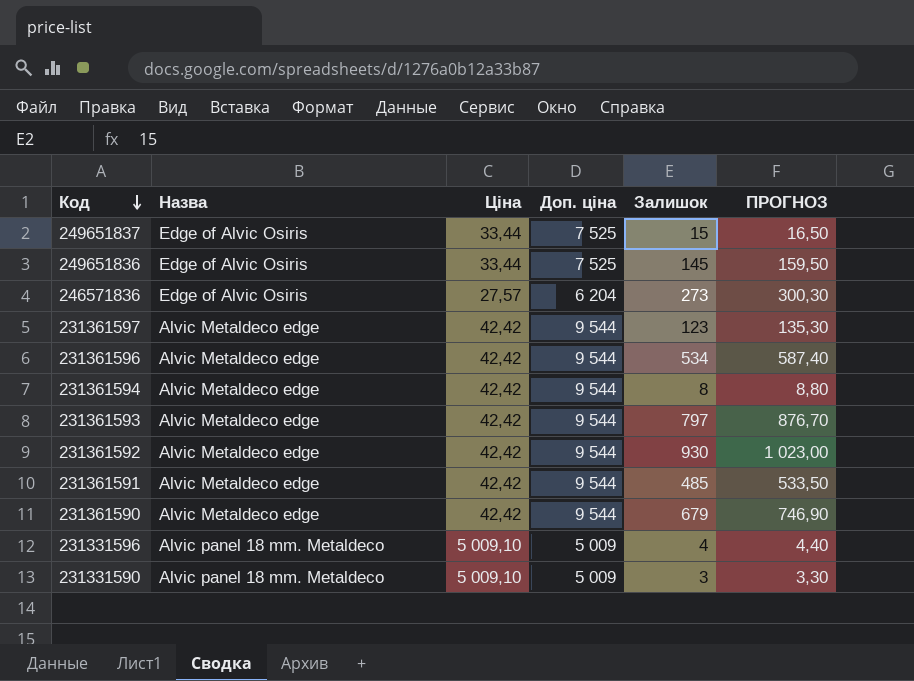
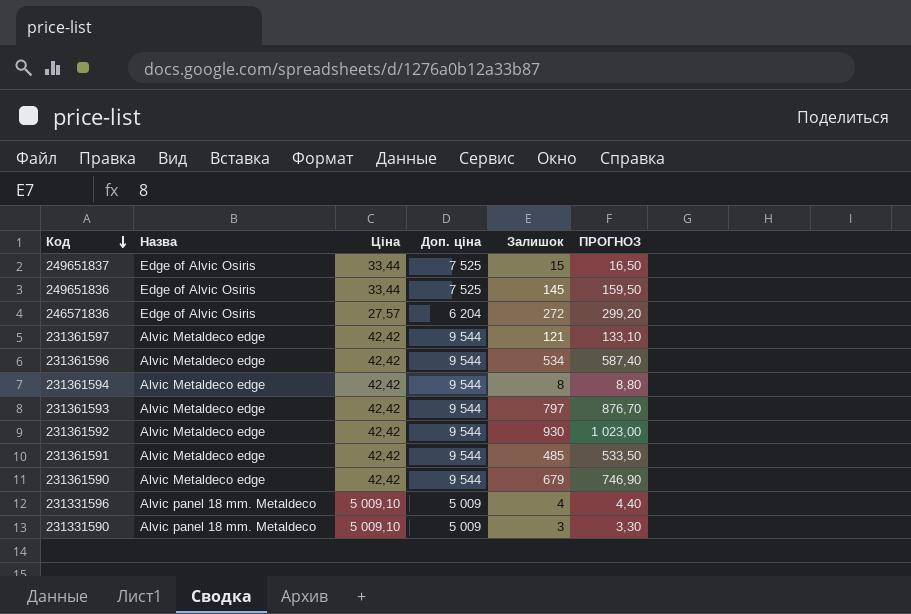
246571836 | Залишок: 273 -> 272
246571836 | ПРОГНОЗ: 300,30 -> 299,20
231361597 | Залишок: 123 -> 121
231361597 | ПРОГНОЗ: 135,30 -> 133,10

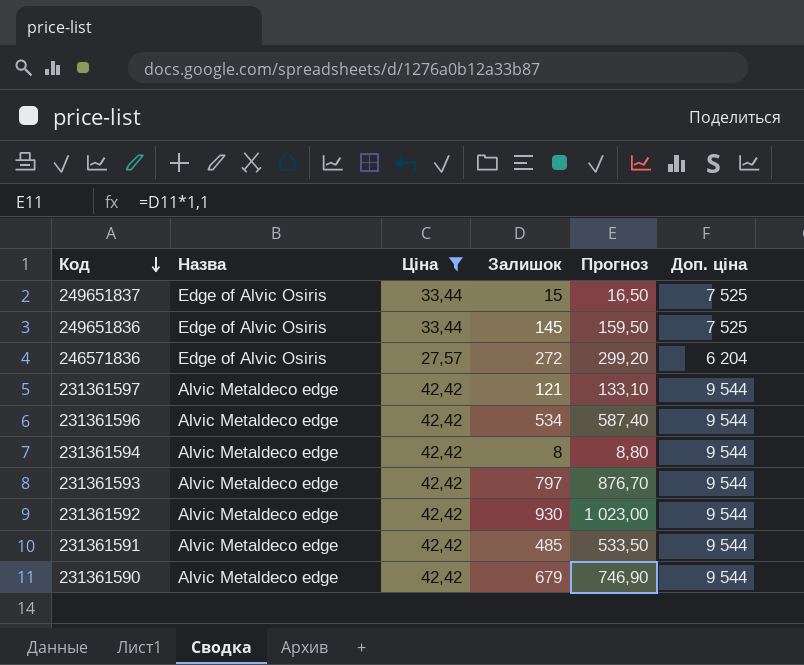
filter: none -> Ціна != 5 009,10
column name: ПРОГНОЗ -> Прогноз
column Доп. ціна | position: 4 -> 6

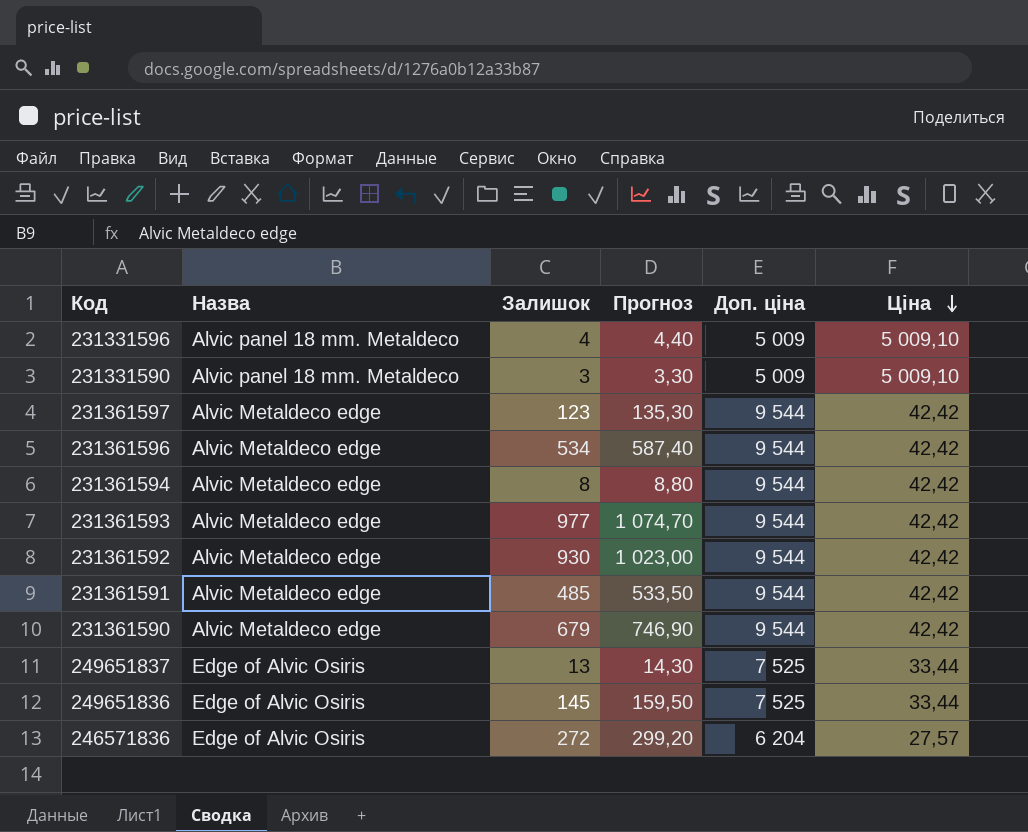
filter: Ціна != 5 009,10 -> none
row order: Код descending -> Ціна descending
column Ціна | position: 3 -> 6
231361597 | Залишок: 121 -> 123
231361597 | Прогноз: 133,10 -> 135,30
231361593 | Залишок: 797 -> 977
231361593 | Прогноз: 876,70 -> 1 074,70
249651837 | Залишок: 15 -> 13
249651837 | Прогноз: 16,50 -> 14,30

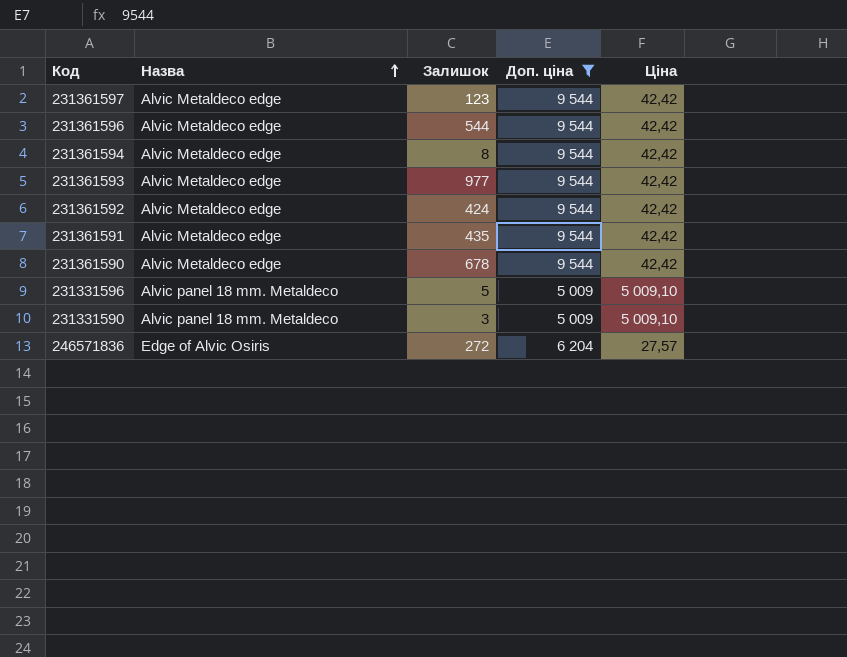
filter: none -> Доп. ціна != 7 525
row order: Ціна descending -> Назва ascending
column Прогноз | formula: [Залишок] * 1,1 -> none
231361596 | Залишок: 534 -> 544
231361592 | Залишок: 930 -> 424
231361591 | Залишок: 485 -> 435
231361590 | Залишок: 679 -> 678
231331596 | Залишок: 4 -> 5

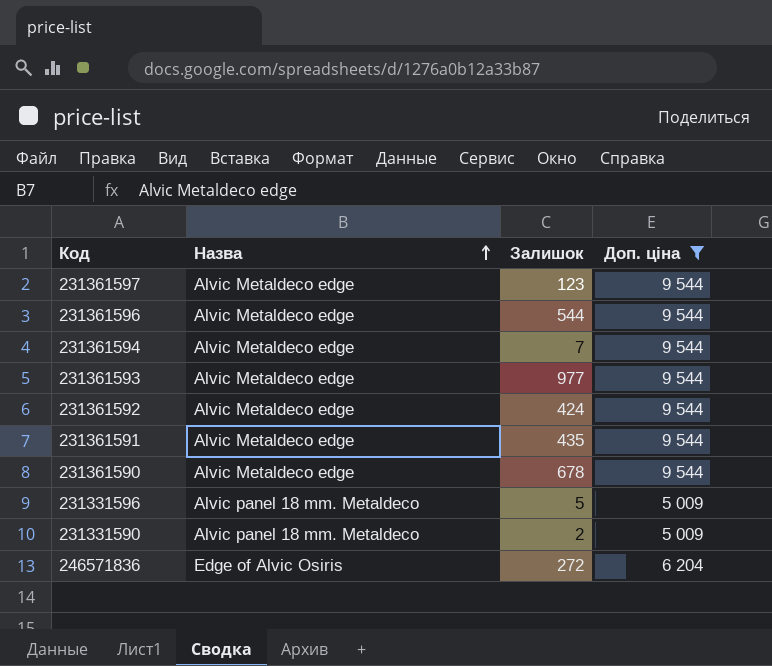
column Ціна | position: 5 -> none
231361594 | Залишок: 8 -> 7
231331590 | Залишок: 3 -> 2

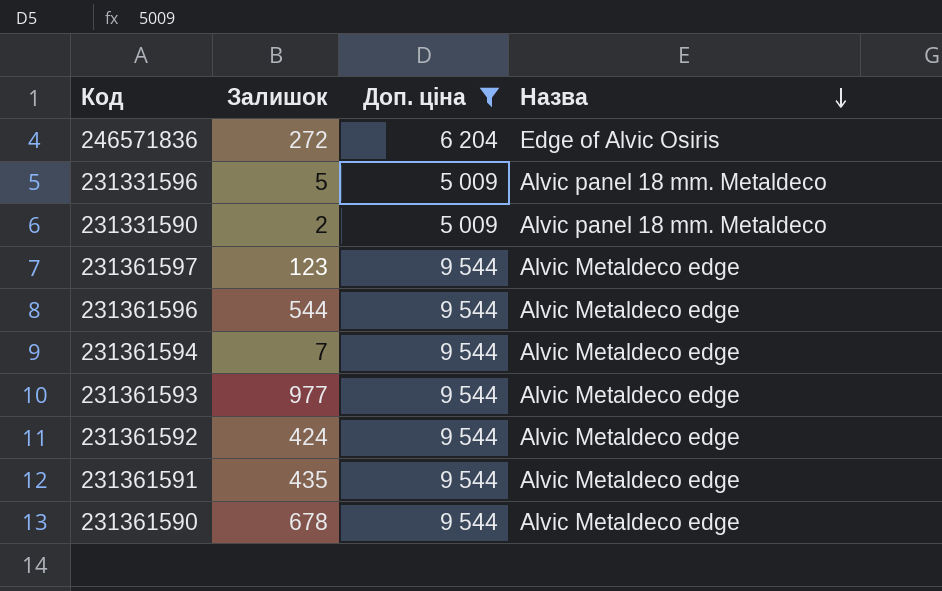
row order: Назва ascending -> Назва descending
column Назва | position: 2 -> 4

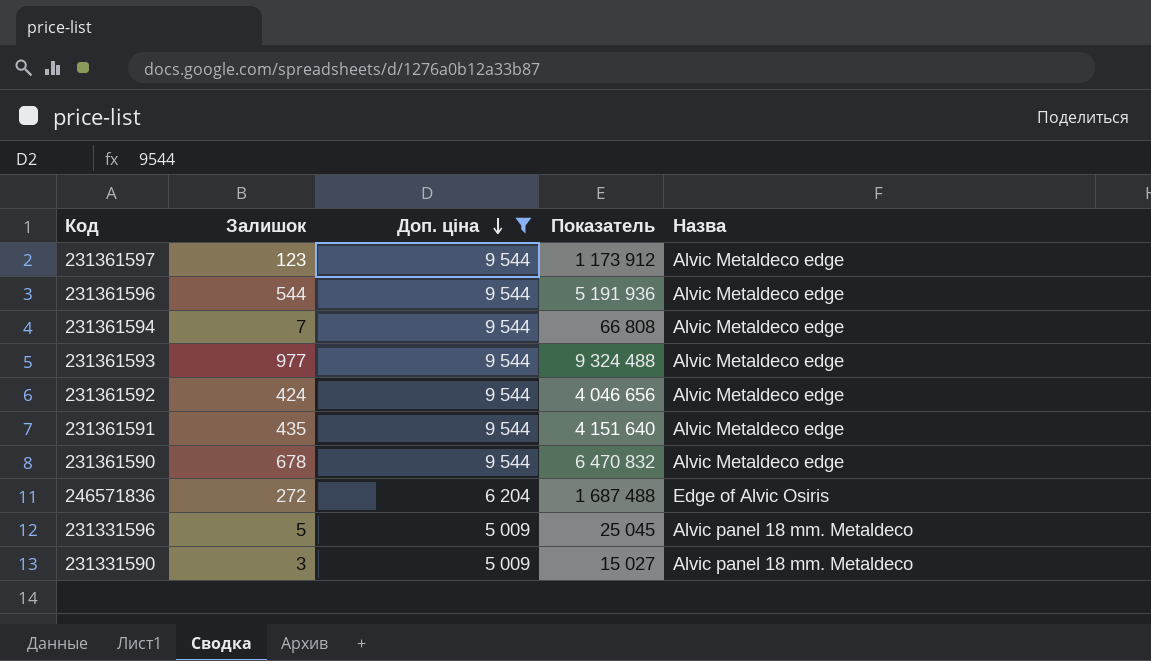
row order: Назва descending -> Доп. ціна descending
column Показатель | formula: none -> [Залишок] * [Доп. ціна]
231331590 | Залишок: 2 -> 3

